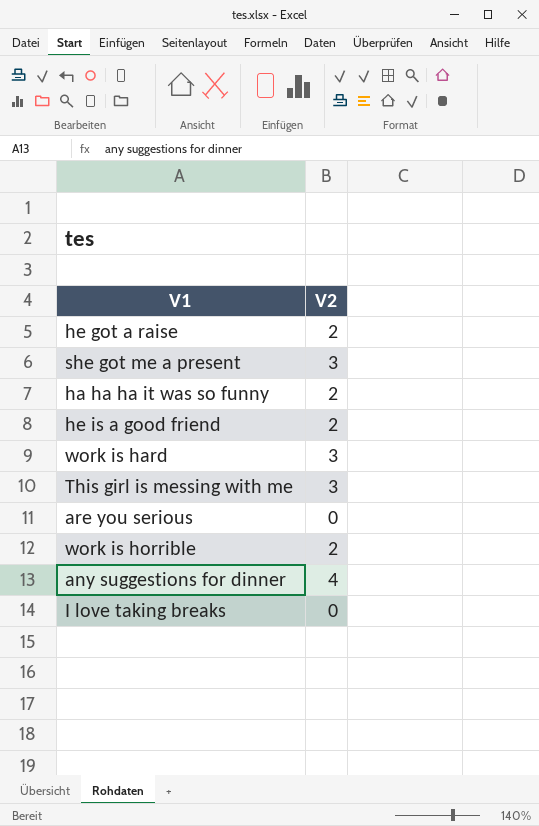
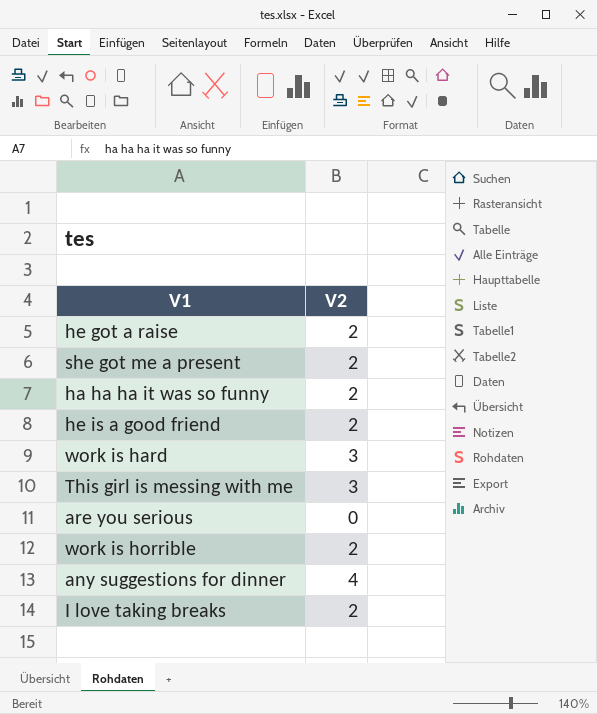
she got me a present | V2: 3 -> 2
I love taking breaks | V2: 0 -> 2

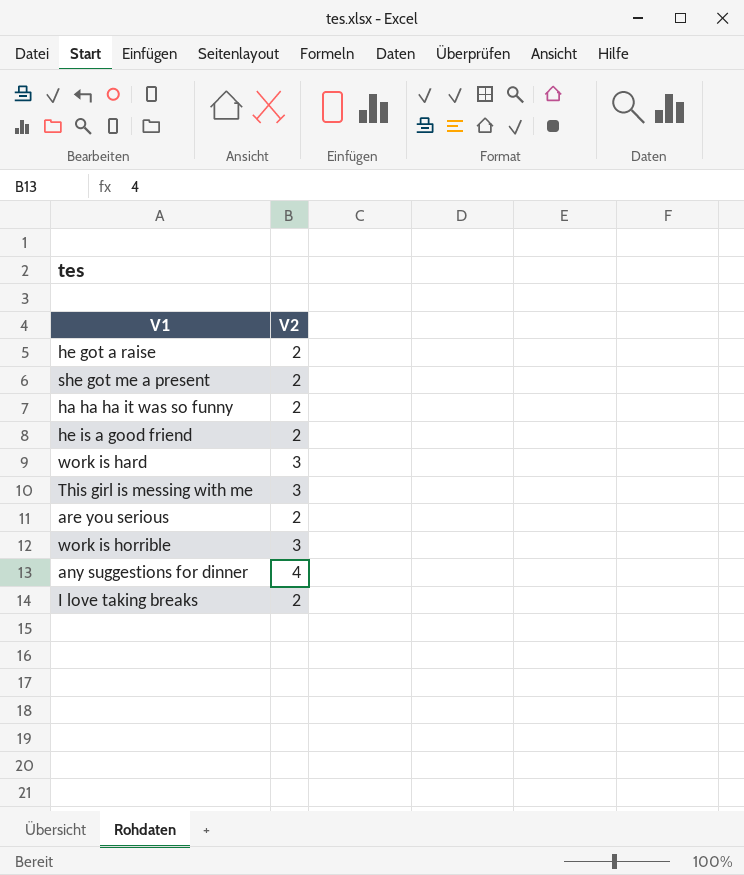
are you serious | V2: 0 -> 2
work is horrible | V2: 2 -> 3

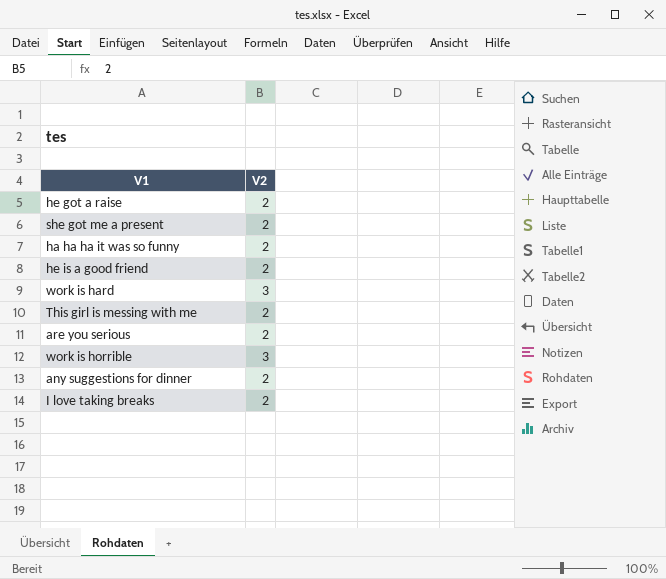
This girl is messing with me | V2: 3 -> 2
any suggestions for dinner | V2: 4 -> 2

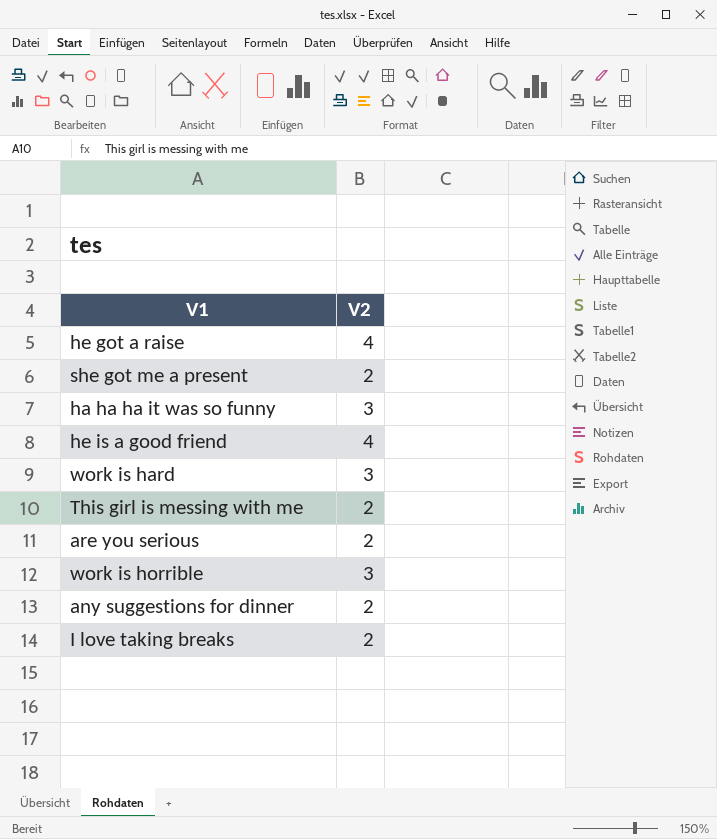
he got a raise | V2: 2 -> 4
ha ha ha it was so funny | V2: 2 -> 3
he is a good friend | V2: 2 -> 4

